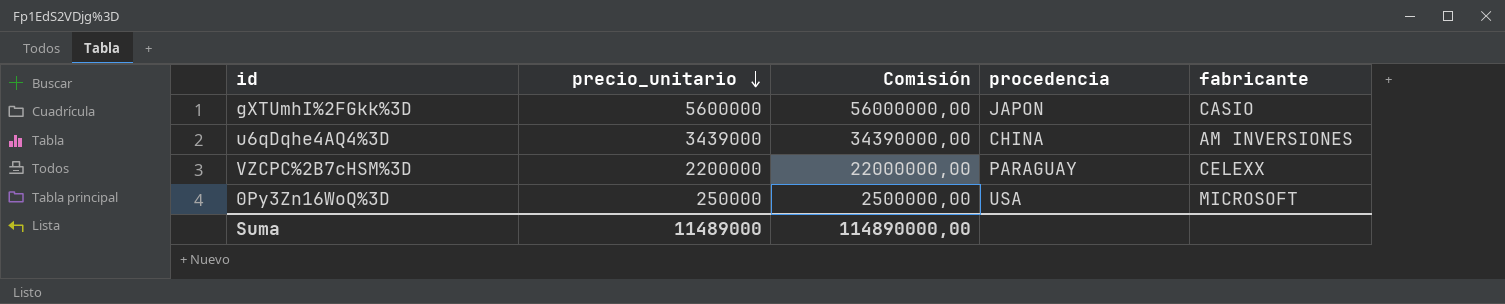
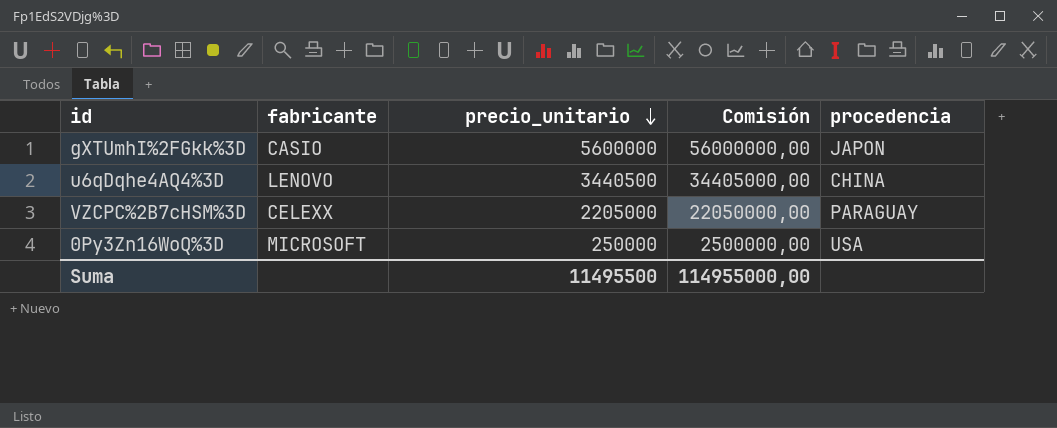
column fabricante | position: 5 -> 2
u6qDqhe4AQ4%3D | fabricante: AM INVERSIONES -> LENOVO
u6qDqhe4AQ4%3D | precio_unitario: 3439000 -> 3440500
u6qDqhe4AQ4%3D | Comisión: 34390000,00 -> 34405000,00
VZCPC%2B7cHSM%3D | precio_unitario: 2200000 -> 2205000
VZCPC%2B7cHSM%3D | Comisión: 22000000,00 -> 22050000,00
Suma | precio_unitario: 11489000 -> 11495500
Suma | Comisión: 114890000,00 -> 114955000,00

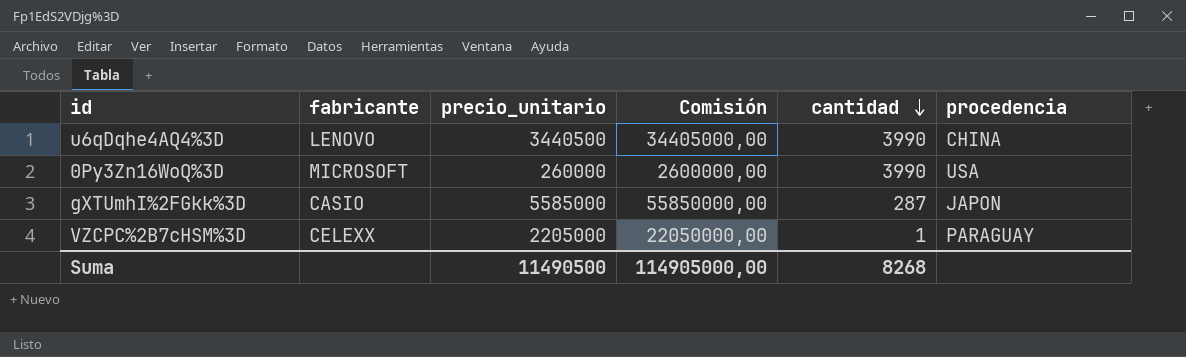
row order: precio_unitario descending -> cantidad descending
column cantidad | position: none -> 5
0Py3Zn16WoQ%3D | precio_unitario: 250000 -> 260000
0Py3Zn16WoQ%3D | Comisión: 2500000,00 -> 2600000,00
gXTUmhI%2FGkk%3D | precio_unitario: 5600000 -> 5585000
gXTUmhI%2FGkk%3D | Comisión: 56000000,00 -> 55850000,00
Suma | precio_unitario: 11495500 -> 11490500
Suma | Comisión: 114955000,00 -> 114905000,00

